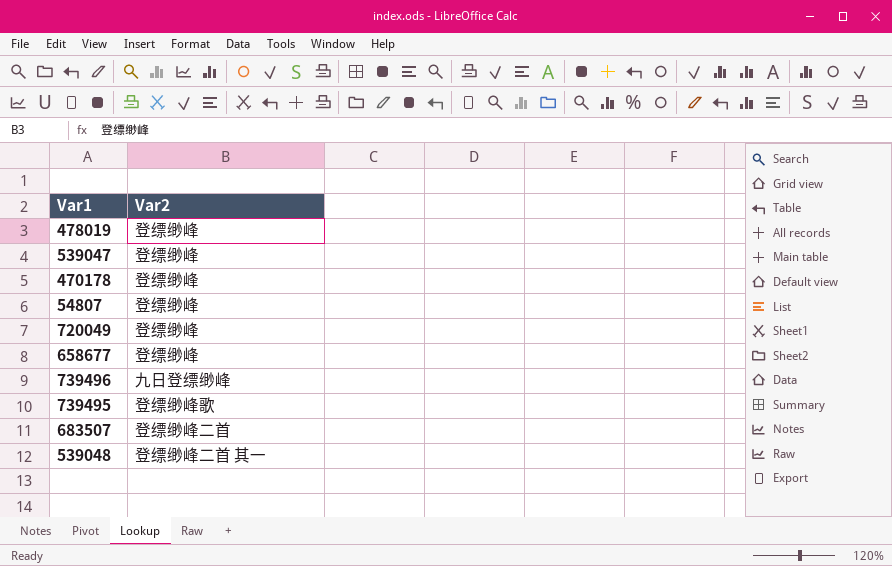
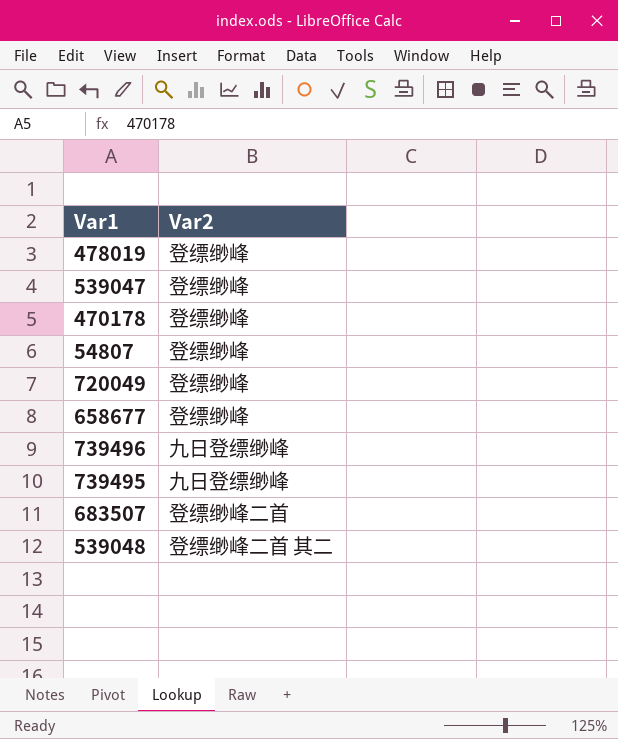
739495 | Var2: 登缥缈峰歌 -> 九日登缥缈峰
539048 | Var2: 登缥缈峰二首 其一 -> 登缥缈峰二首 其二

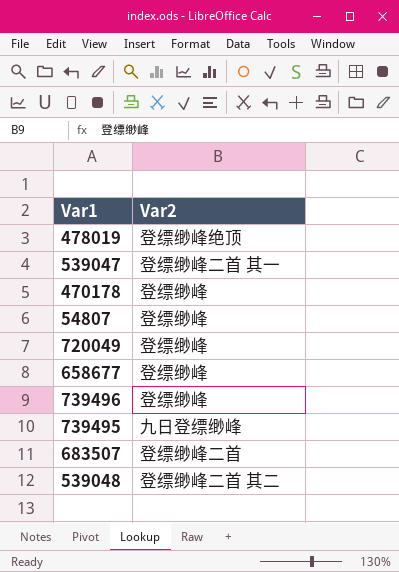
478019 | Var2: 登缥缈峰 -> 登缥缈峰绝顶
539047 | Var2: 登缥缈峰 -> 登缥缈峰二首 其一
739496 | Var2: 九日登缥缈峰 -> 登缥缈峰

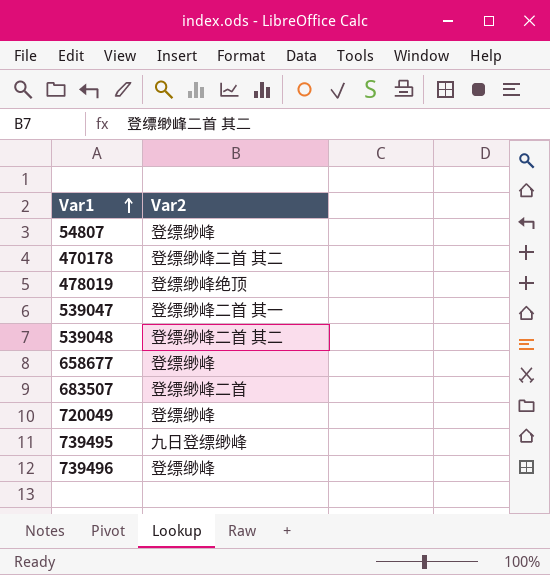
row order: none -> Var1 ascending
470178 | Var2: 登缥缈峰 -> 登缥缈峰二首 其二

